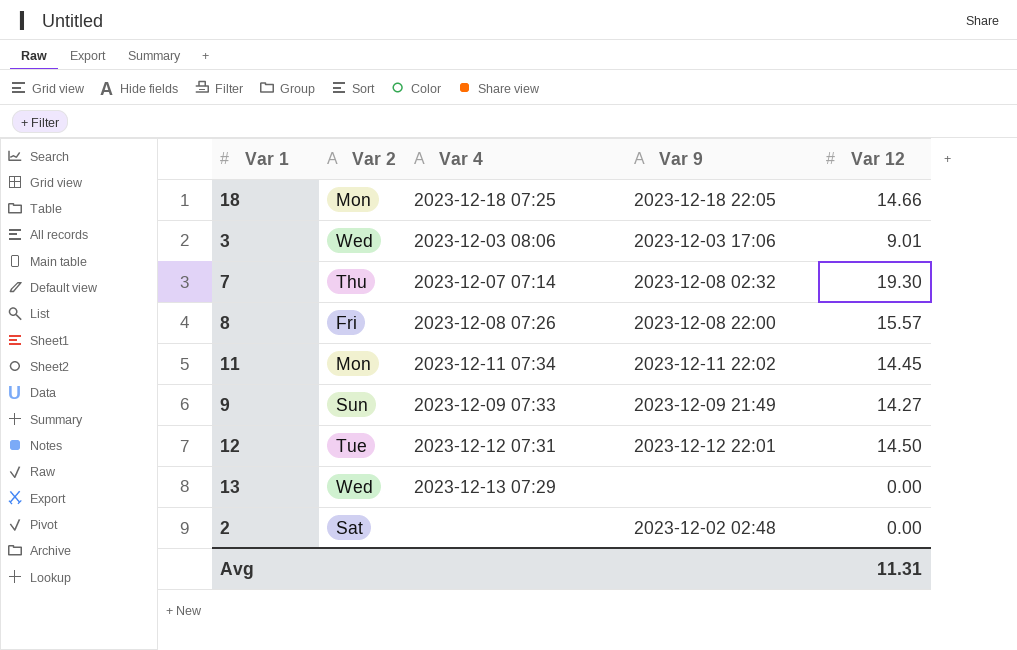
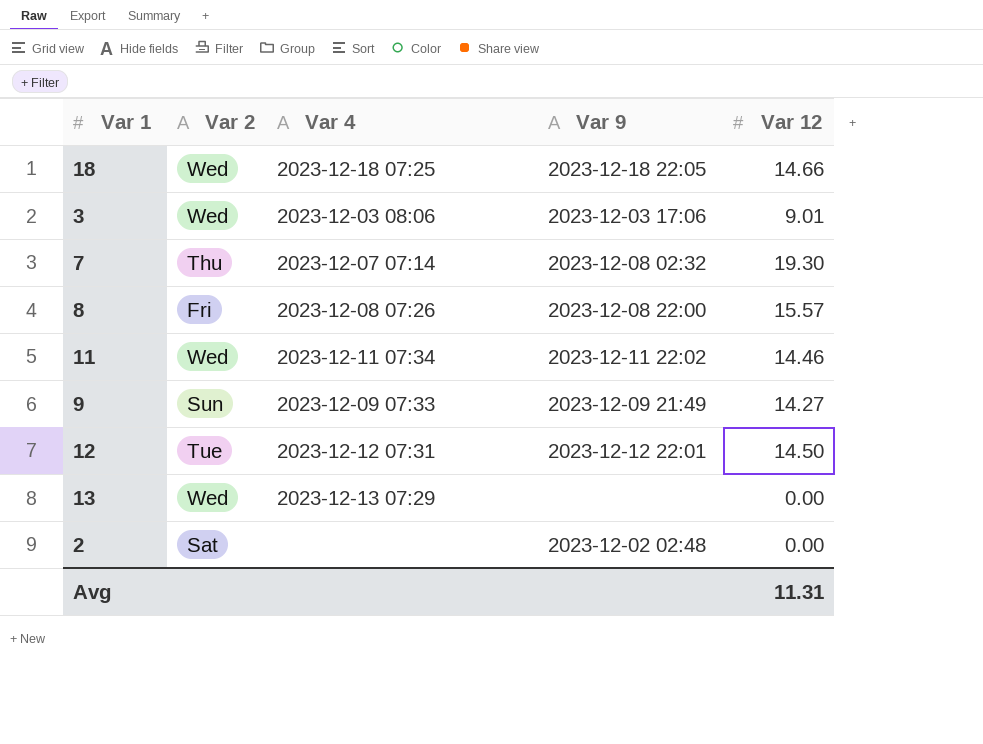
18 | Var 2: Mon -> Wed
11 | Var 2: Mon -> Wed
11 | Var 12: 14.45 -> 14.46

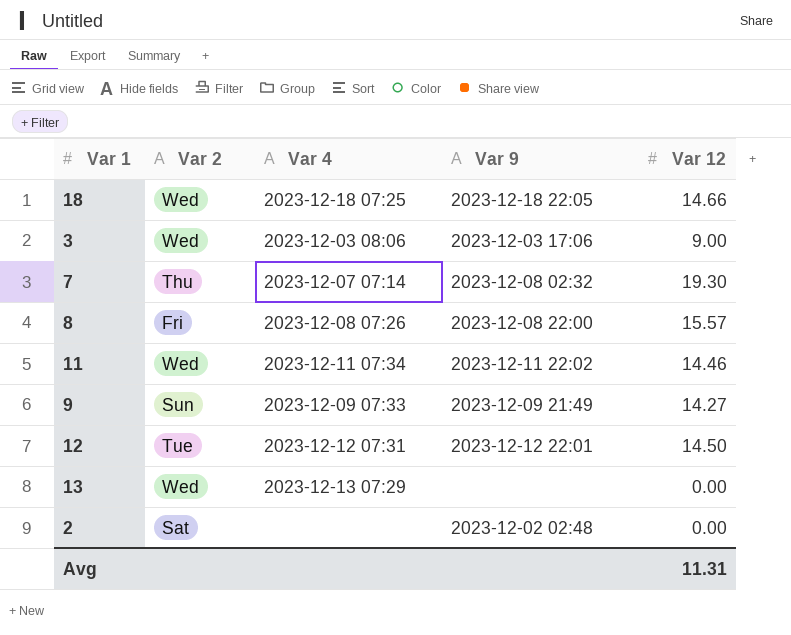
3 | Var 12: 9.01 -> 9.00

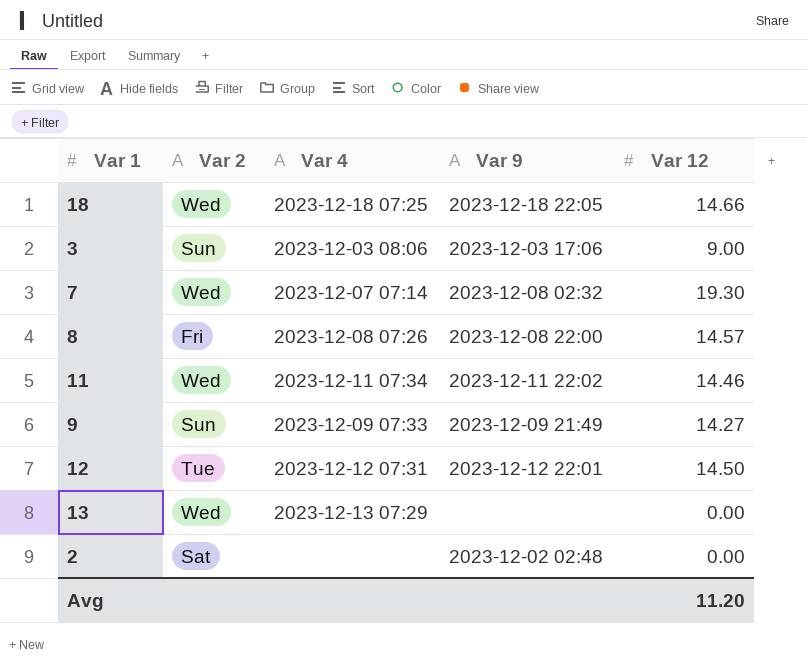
3 | Var 2: Wed -> Sun
7 | Var 2: Thu -> Wed
8 | Var 12: 15.57 -> 14.57
Avg | Var 12: 11.31 -> 11.20

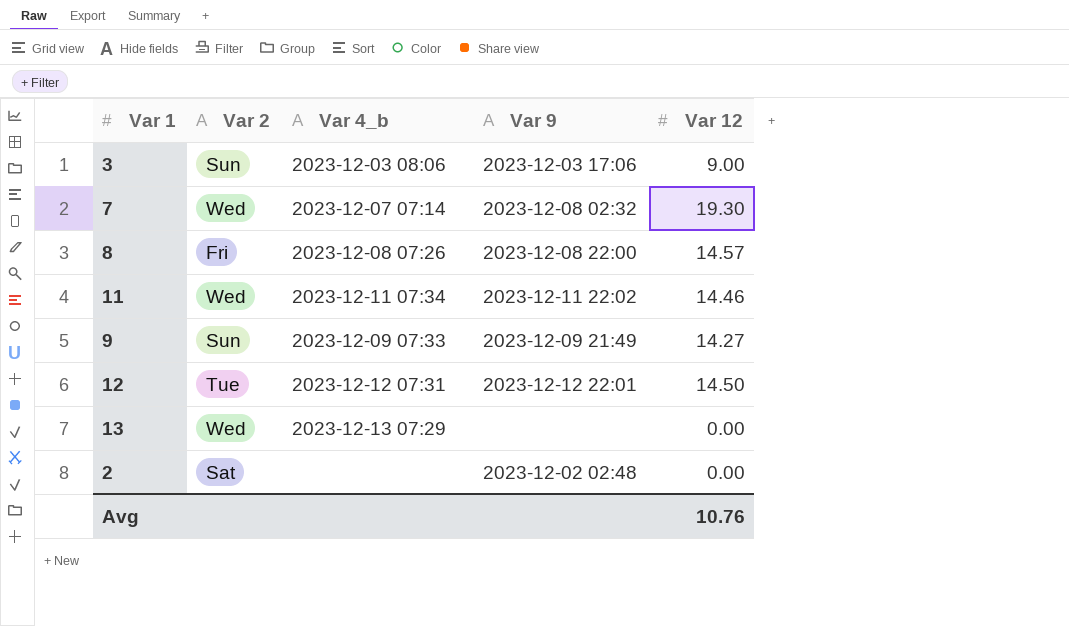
column name: Var 4 -> Var 4_b
row 18: Wed | 2023-12-18 07:25 | 2023-12-18 22:05 | 14.66 -> none
Avg | Var 12: 11.20 -> 10.76

